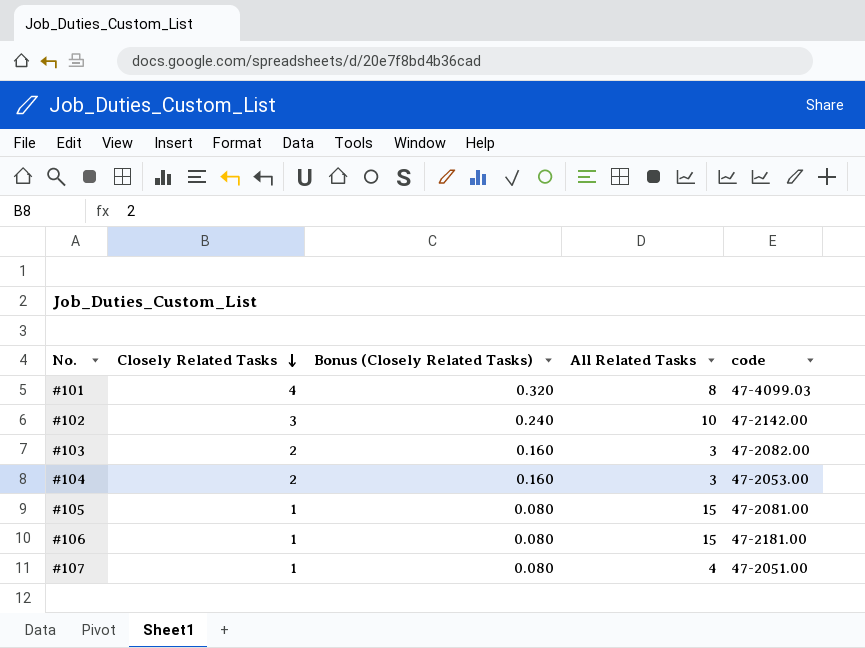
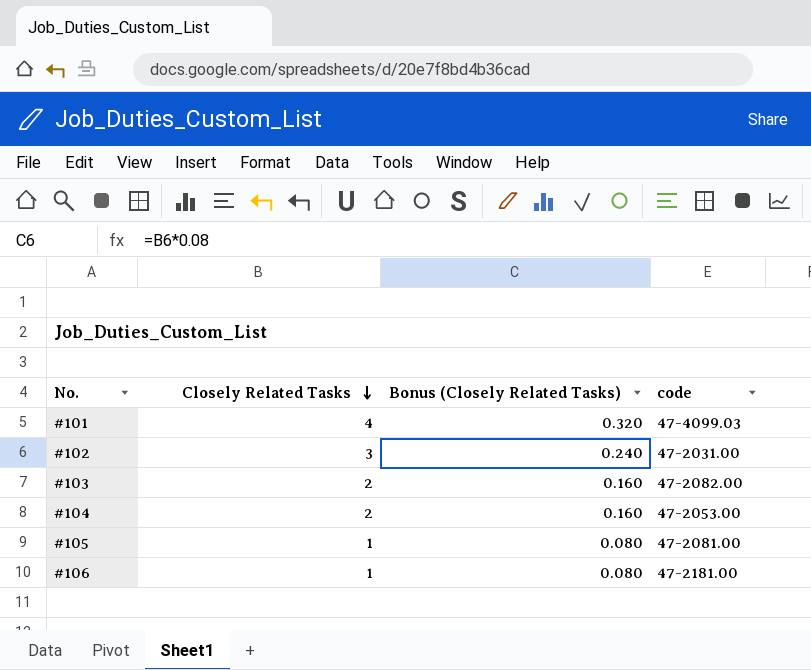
column All Related Tasks | position: 4 -> none
row #107: 1 | 0.080 | 4 | 47-2051.00 -> none
#102 | code: 47-2142.00 -> 47-2031.00

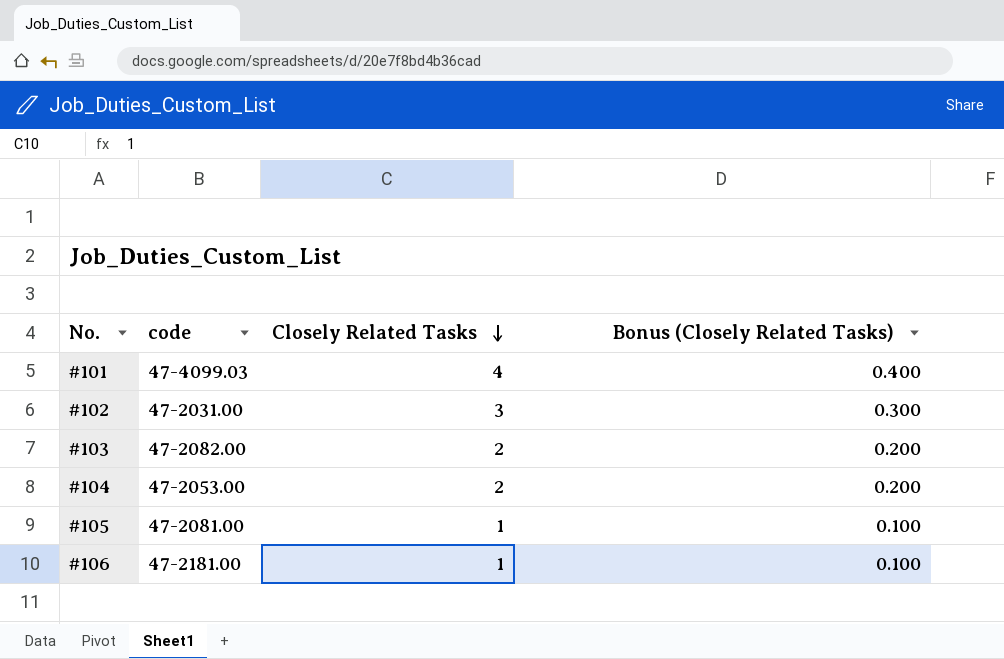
column code | position: 4 -> 2
column Bonus (Closely Related Tasks) | formula: [Closely Related Tasks] * 0.08 -> [Closely Related Tasks] * 0.1

